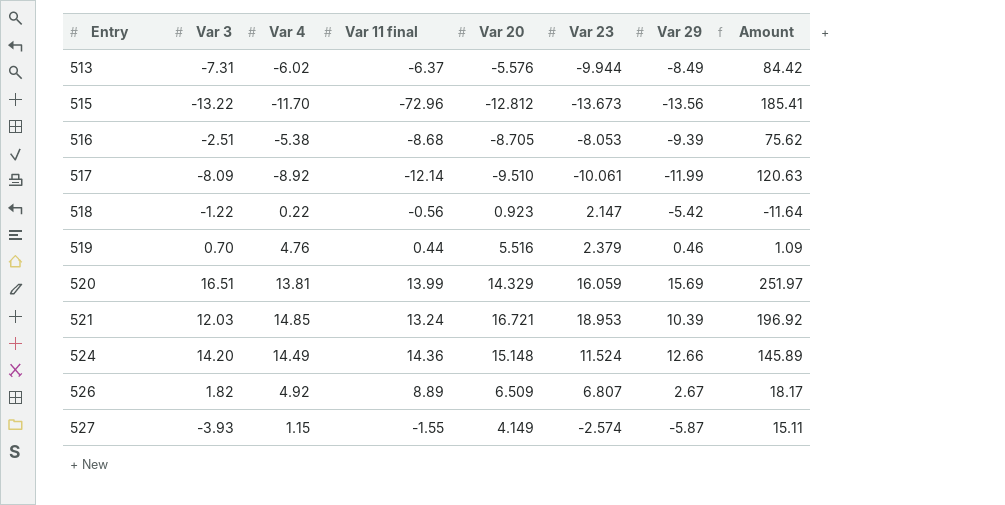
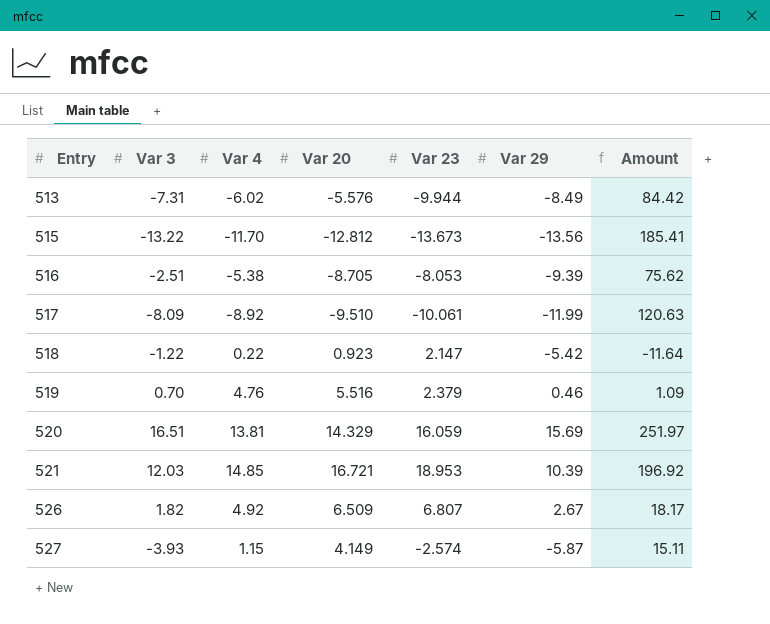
column Var 11 final | position: 4 -> none
row 524: 14.20 | 14.49 | 14.36 | 15.148 | 11.524 | 12.66 | 145.89 -> none

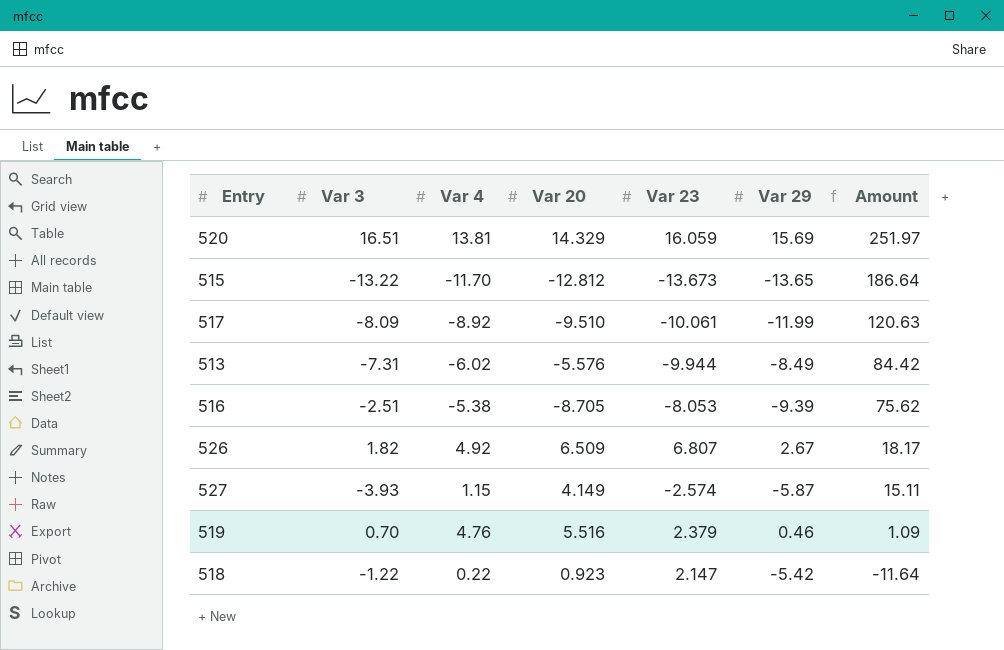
row order: Entry ascending -> Amount descending
row 521: 12.03 | 14.85 | 16.721 | 18.953 | 10.39 | 196.92 -> none
515 | Var 29: -13.56 -> -13.65
515 | Amount: 185.41 -> 186.64

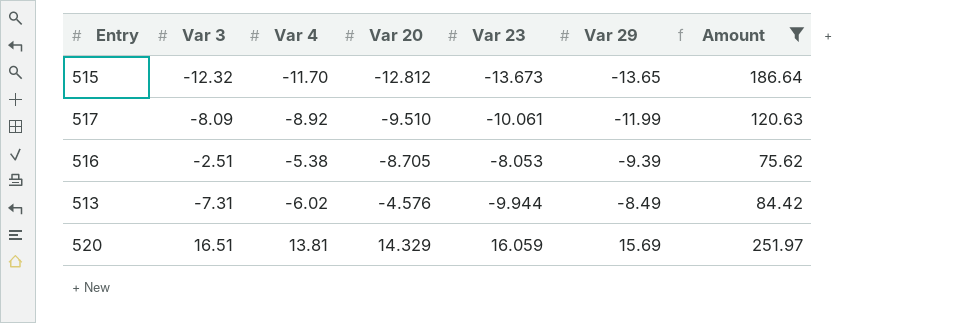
filter: none -> Amount >= 75.62
row order: Amount descending -> Var 20 ascending
515 | Var 3: -13.22 -> -12.32
513 | Var 20: -5.576 -> -4.576

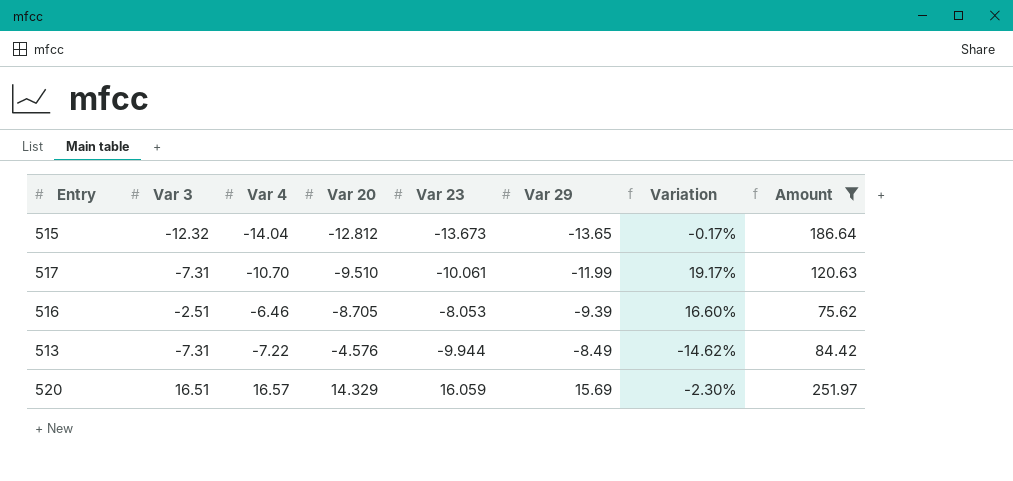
column Variation | formula: none -> ([Var 29] - [Var 23]) / [Var 23]
515 | Var 4: -11.70 -> -14.04
517 | Var 3: -8.09 -> -7.31
517 | Var 4: -8.92 -> -10.70
516 | Var 4: -5.38 -> -6.46
513 | Var 4: -6.02 -> -7.22
520 | Var 4: 13.81 -> 16.57

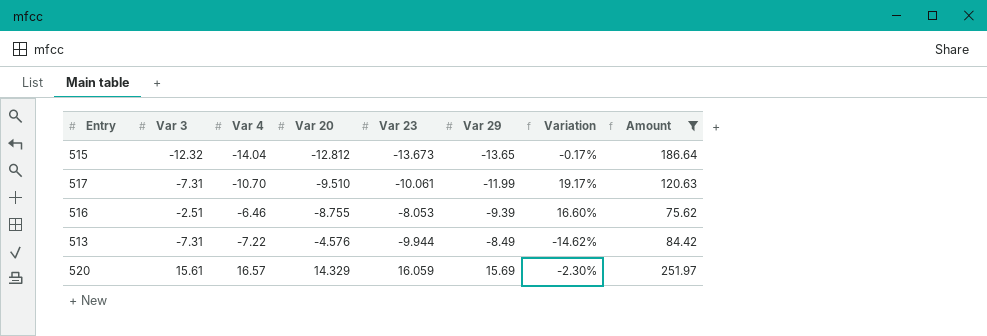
516 | Var 20: -8.705 -> -8.755
520 | Var 3: 16.51 -> 15.61

